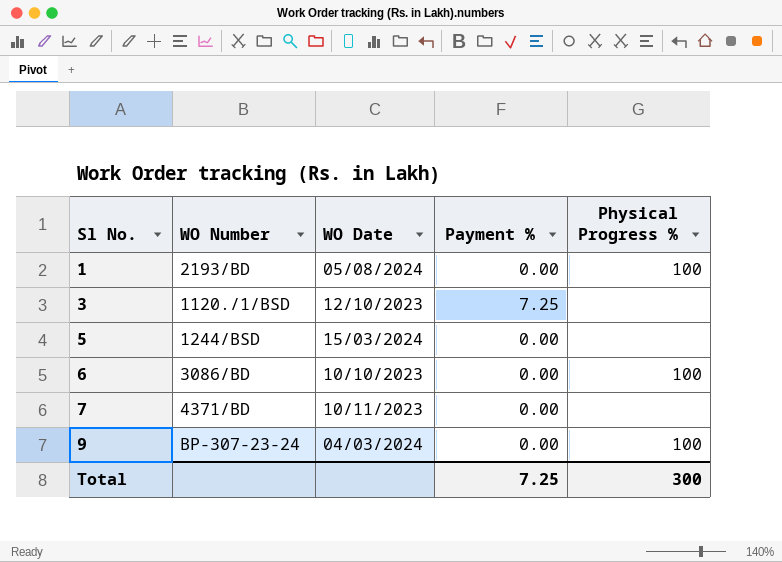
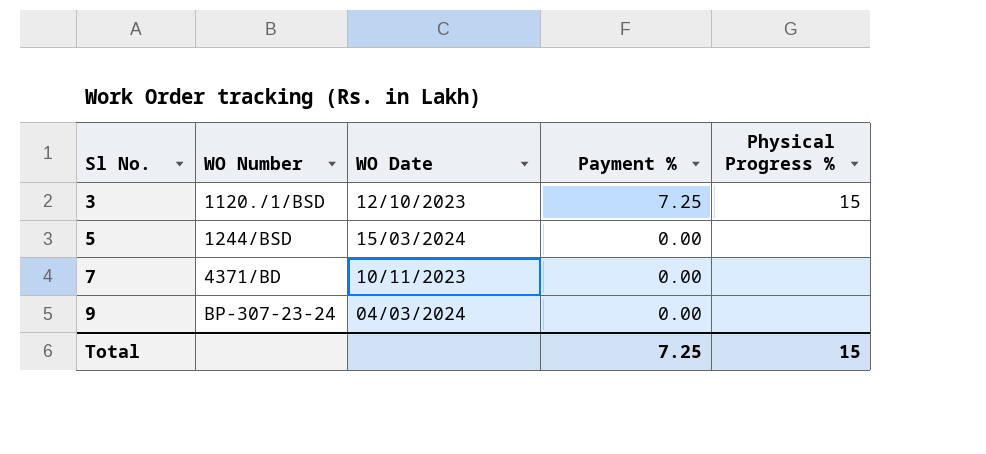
row 1: 2193/BD | 05/08/2024 | 0.00 | 100 -> none
row 6: 3086/BD | 10/10/2023 | 0.00 | 100 -> none
3 | Physical Progress %: none -> 15
9 | Physical Progress %: 100 -> none
Total | Physical Progress %: 300 -> 15

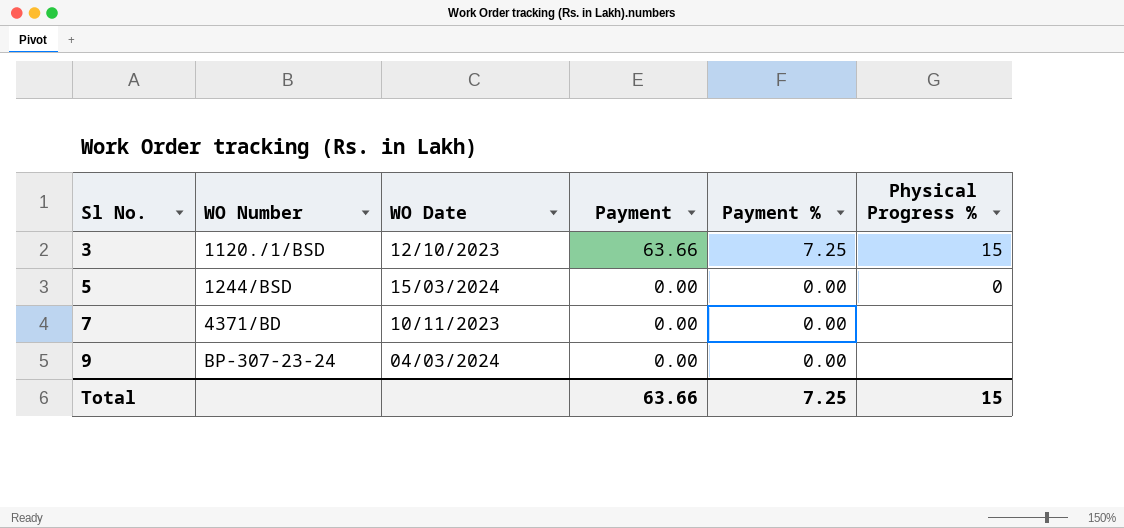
column Payment | position: none -> 4
5 | Physical Progress %: none -> 0

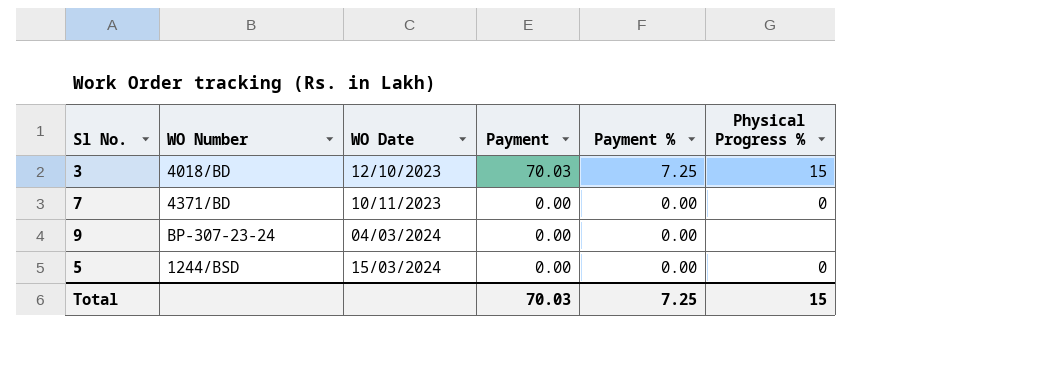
row order: Sl No. ascending -> WO Date ascending
3 | WO Number: 1120./1/BSD -> 4018/BD
3 | Payment: 63.66 -> 70.03
7 | Physical Progress %: none -> 0
Total | Payment: 63.66 -> 70.03

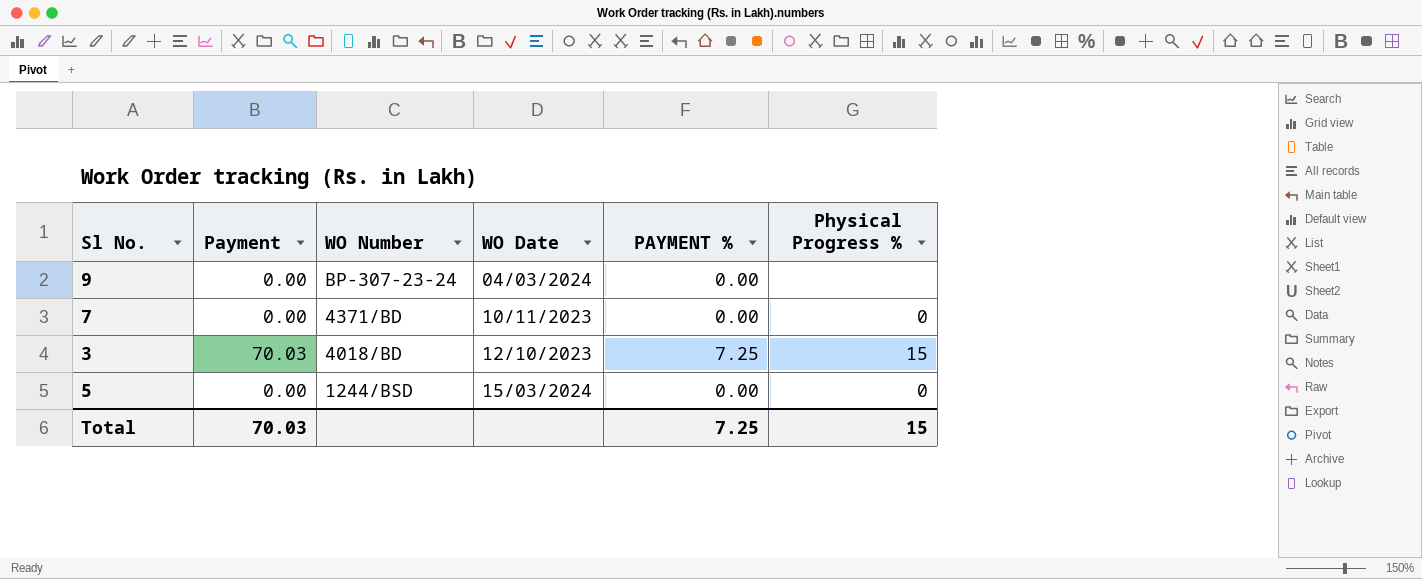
row order: WO Date ascending -> WO Number descending
column Payment | position: 4 -> 2
column name: Payment % -> PAYMENT %

